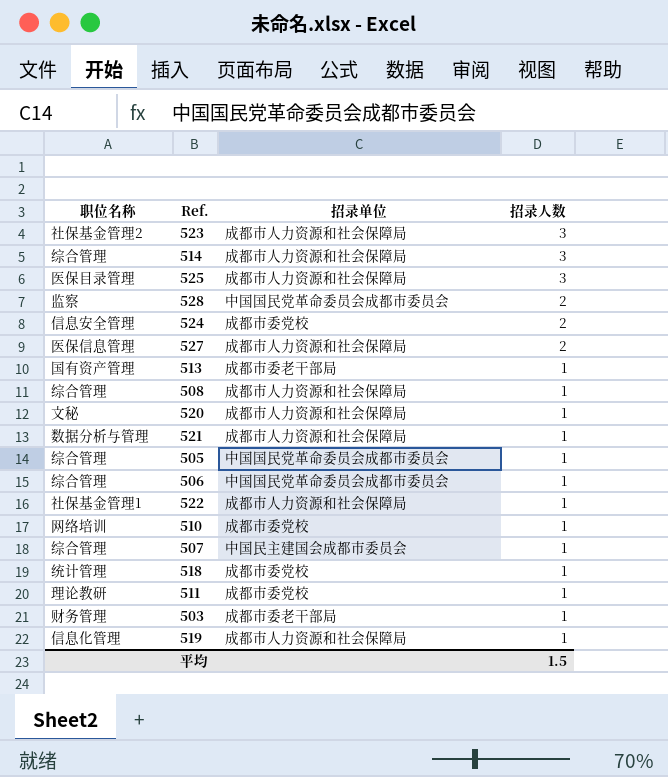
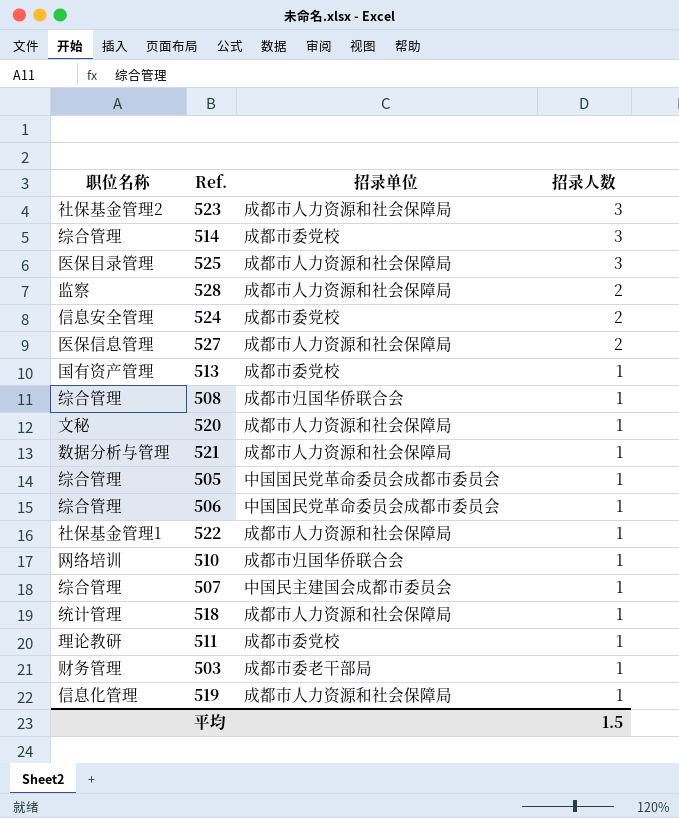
514 | 招录单位: 成都市人力资源和社会保障局 -> 成都市委党校
528 | 招录单位: 中国国民党革命委员会成都市委员会 -> 成都市人力资源和社会保障局
513 | 招录单位: 成都市委老干部局 -> 成都市委党校
508 | 招录单位: 成都市人力资源和社会保障局 -> 成都市归国华侨联合会
510 | 招录单位: 成都市委党校 -> 成都市归国华侨联合会
518 | 招录单位: 成都市委党校 -> 成都市人力资源和社会保障局

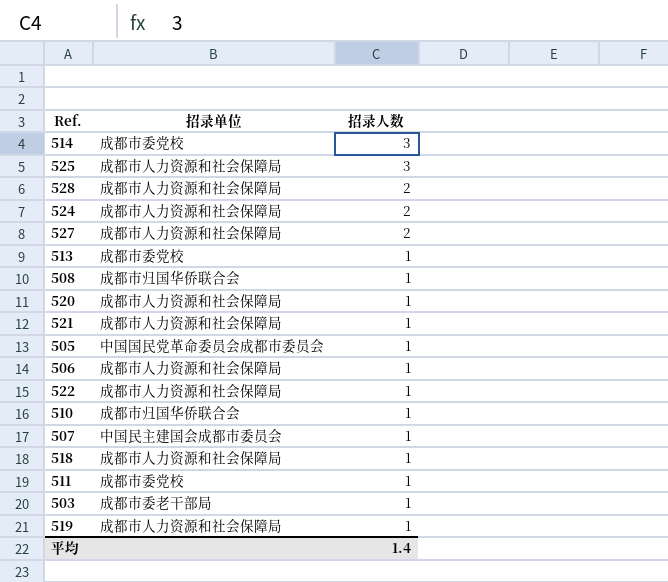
column 职位名称 | position: 1 -> none
row 523: 社保基金管理2 | 成都市人力资源和社会保障局 | 3 -> none
524 | 招录单位: 成都市委党校 -> 成都市人力资源和社会保障局
506 | 招录单位: 中国国民党革命委员会成都市委员会 -> 成都市人力资源和社会保障局
平均 | 招录人数: 1.5 -> 1.4

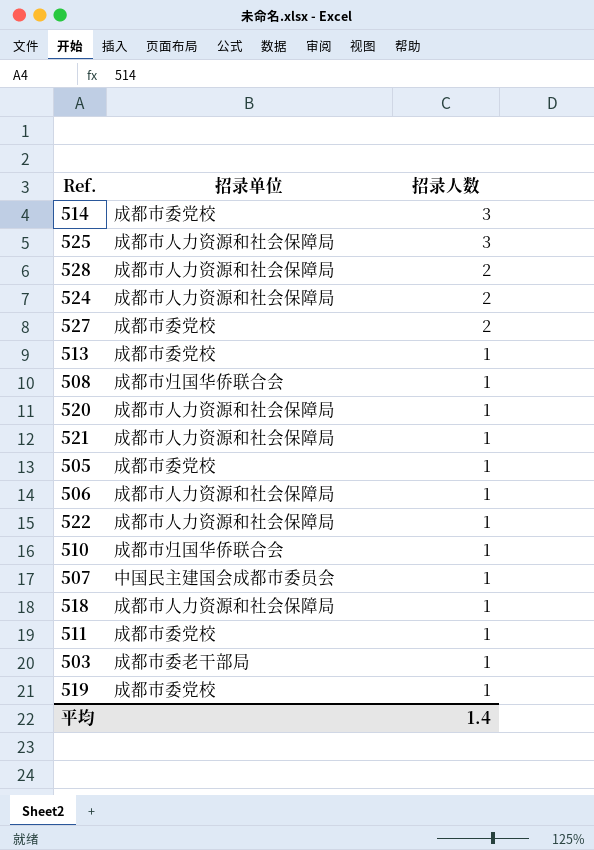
527 | 招录单位: 成都市人力资源和社会保障局 -> 成都市委党校
505 | 招录单位: 中国国民党革命委员会成都市委员会 -> 成都市委党校
519 | 招录单位: 成都市人力资源和社会保障局 -> 成都市委党校

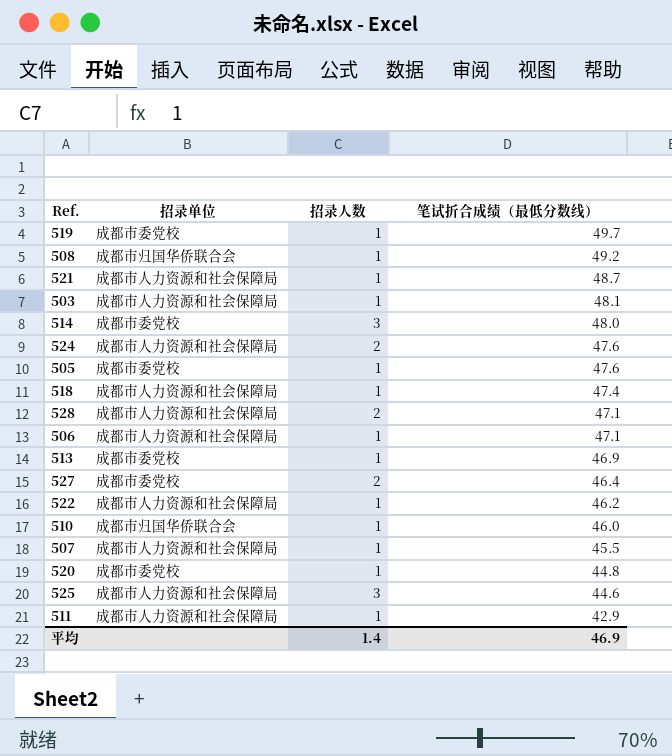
row order: 招录人数 descending -> 笔试折合成绩（最低分数线） descending
column 笔试折合成绩（最低分数线） | position: none -> 4
503 | 招录单位: 成都市委老干部局 -> 成都市人力资源和社会保障局
507 | 招录单位: 中国民主建国会成都市委员会 -> 成都市人力资源和社会保障局
520 | 招录单位: 成都市人力资源和社会保障局 -> 成都市委党校
511 | 招录单位: 成都市委党校 -> 成都市人力资源和社会保障局

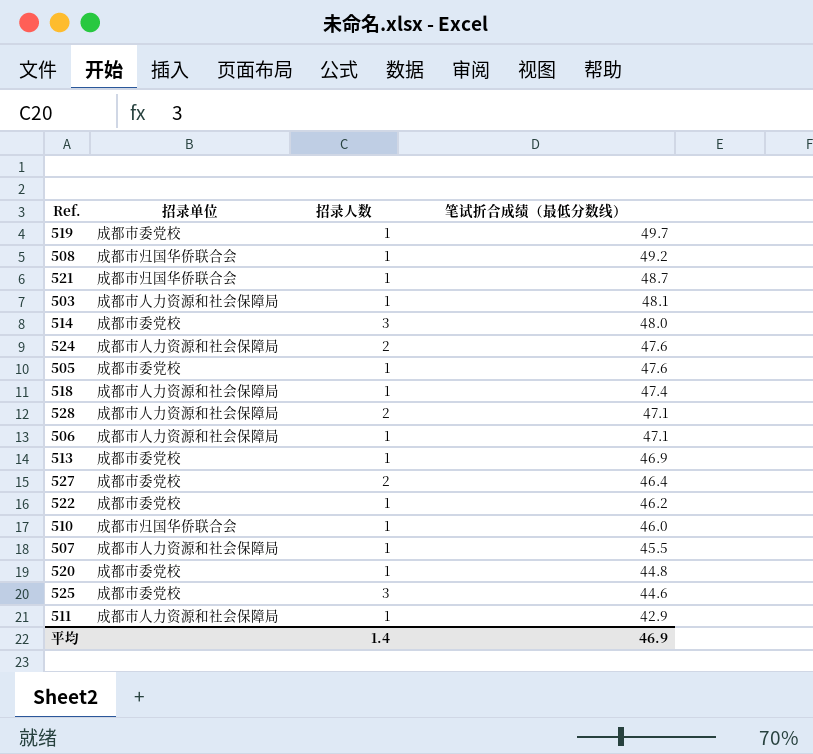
521 | 招录单位: 成都市人力资源和社会保障局 -> 成都市归国华侨联合会
522 | 招录单位: 成都市人力资源和社会保障局 -> 成都市委党校
525 | 招录单位: 成都市人力资源和社会保障局 -> 成都市委党校

